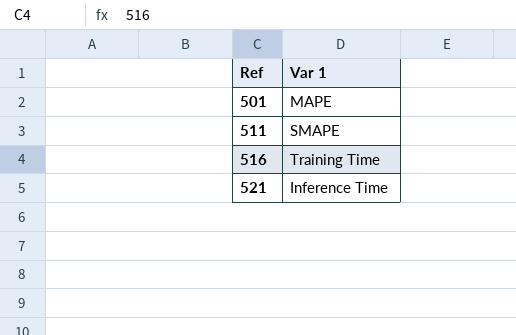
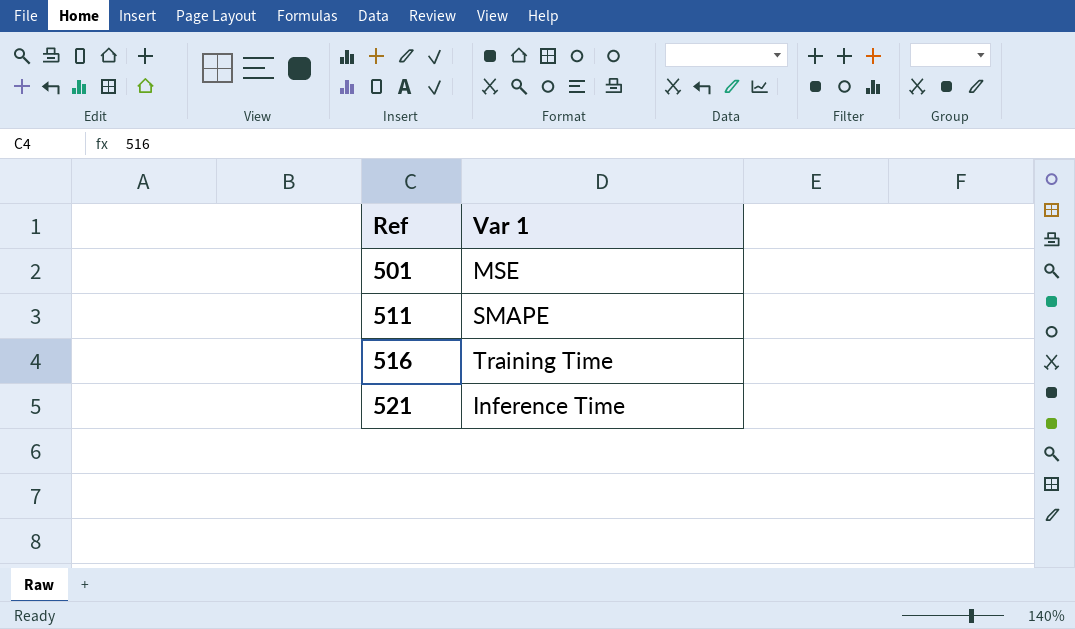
501 | Var 1: MAPE -> MSE

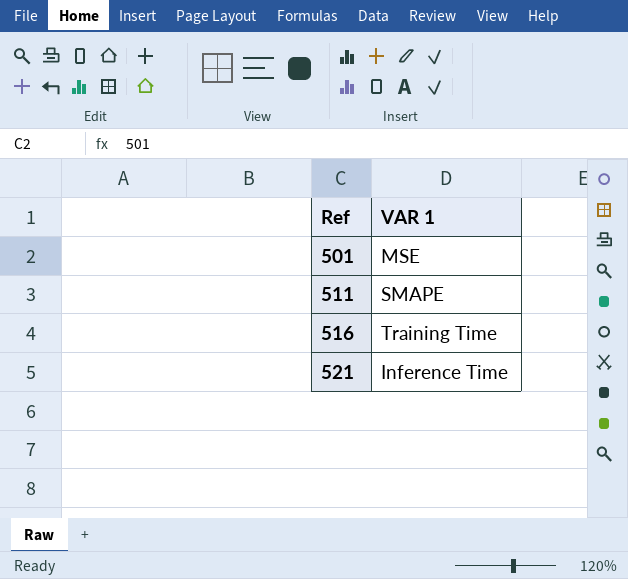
column name: Var 1 -> VAR 1

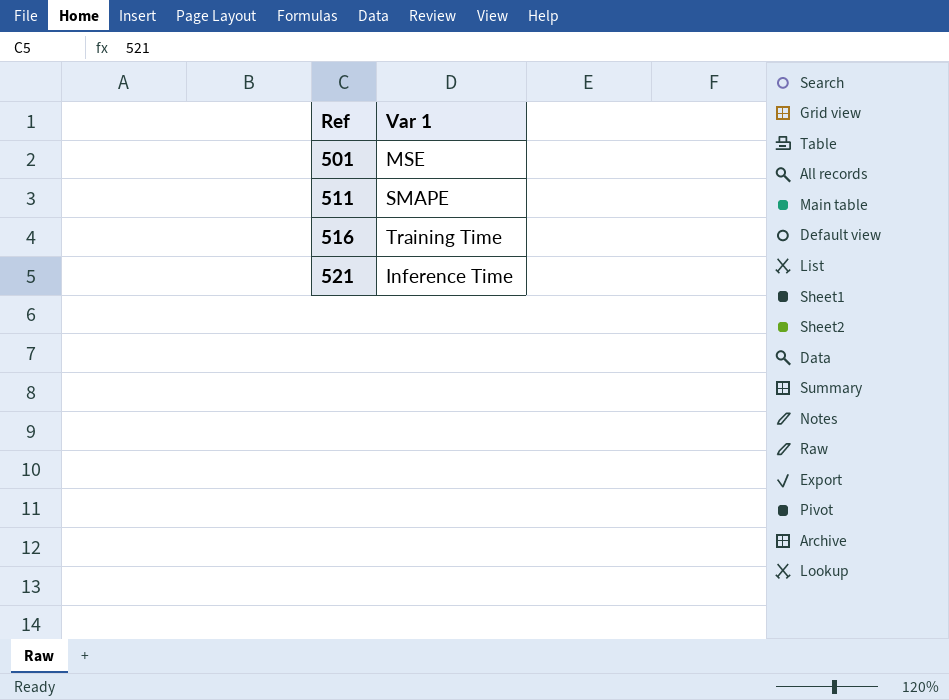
column name: VAR 1 -> Var 1

